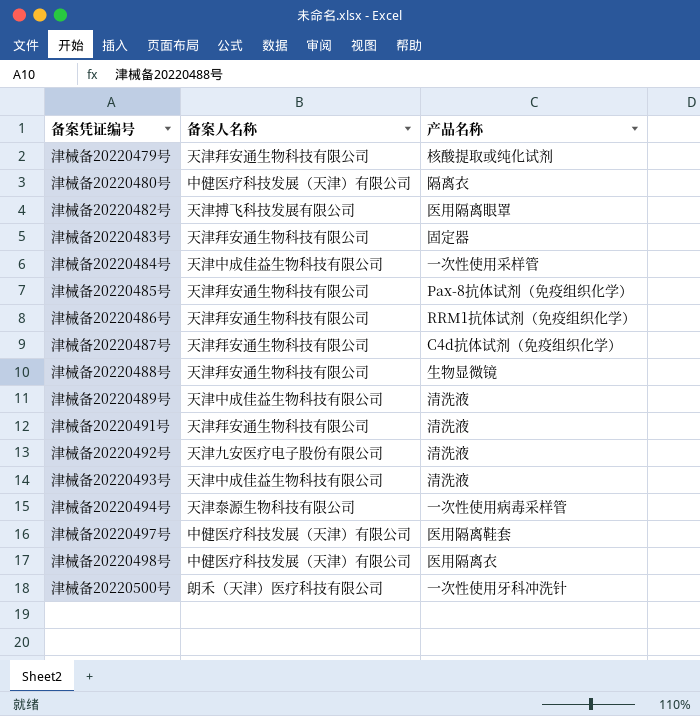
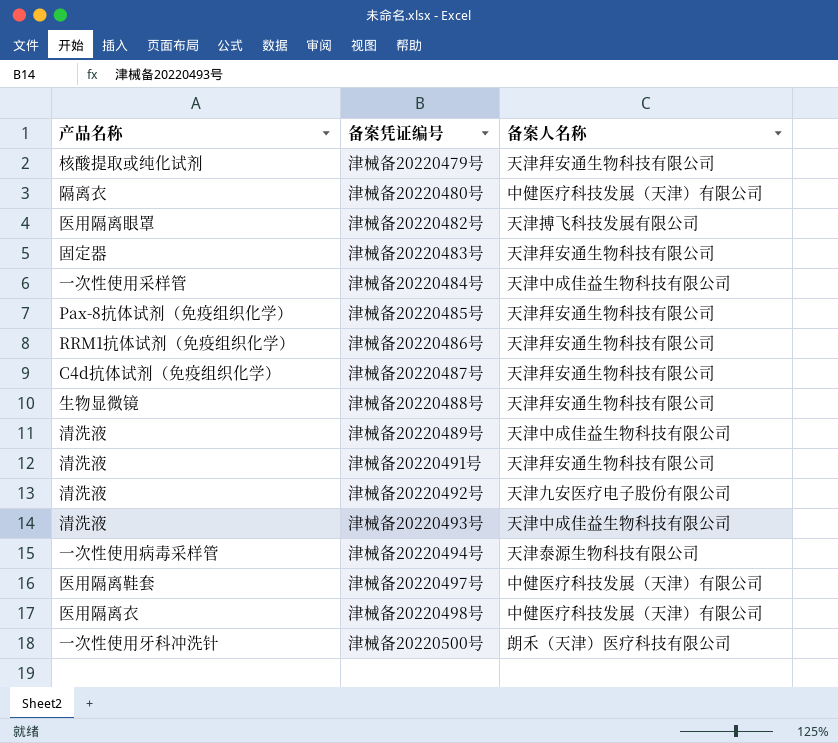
column 产品名称 | position: 3 -> 1

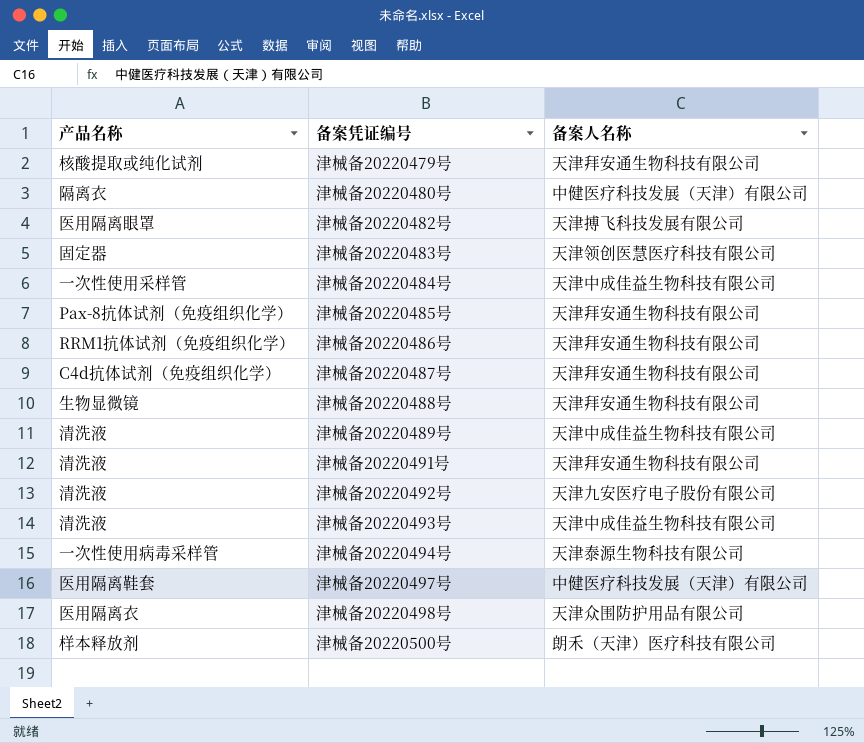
津械备20220483号 | 备案人名称: 天津拜安通生物科技有限公司 -> 天津领创医慧医疗科技有限公司
津械备20220498号 | 备案人名称: 中健医疗科技发展（天津）有限公司 -> 天津众围防护用品有限公司
津械备20220500号 | 产品名称: 一次性使用牙科冲洗针 -> 样本释放剂

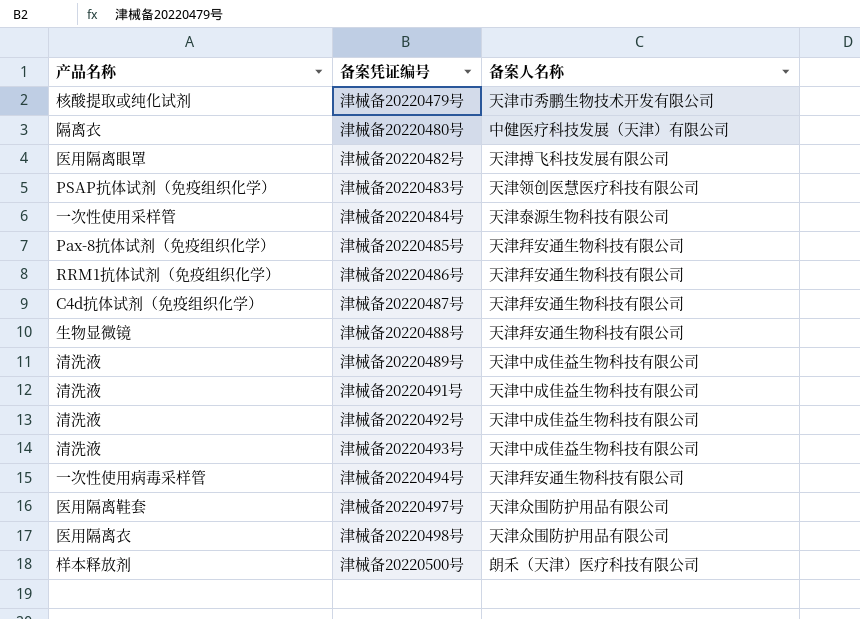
津械备20220479号 | 备案人名称: 天津拜安通生物科技有限公司 -> 天津市秀鹏生物技术开发有限公司
津械备20220483号 | 产品名称: 固定器 -> PSAP抗体试剂（免疫组织化学）
津械备20220484号 | 备案人名称: 天津中成佳益生物科技有限公司 -> 天津泰源生物科技有限公司
津械备20220491号 | 备案人名称: 天津拜安通生物科技有限公司 -> 天津中成佳益生物科技有限公司
津械备20220492号 | 备案人名称: 天津九安医疗电子股份有限公司 -> 天津中成佳益生物科技有限公司
津械备20220494号 | 备案人名称: 天津泰源生物科技有限公司 -> 天津拜安通生物科技有限公司
津械备20220497号 | 备案人名称: 中健医疗科技发展（天津）有限公司 -> 天津众围防护用品有限公司

